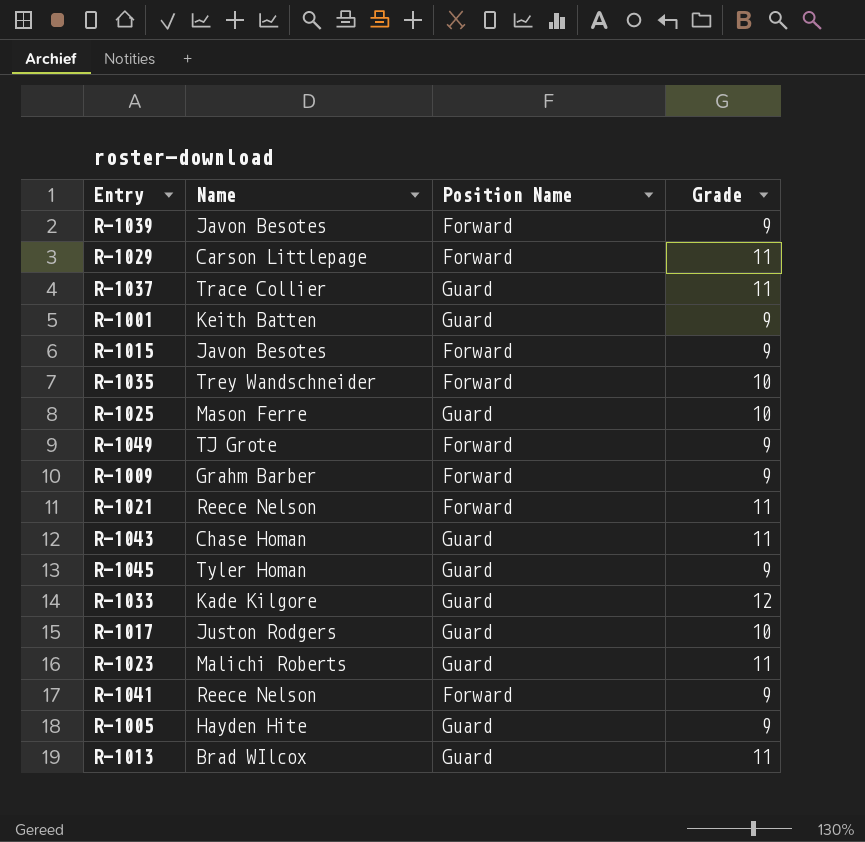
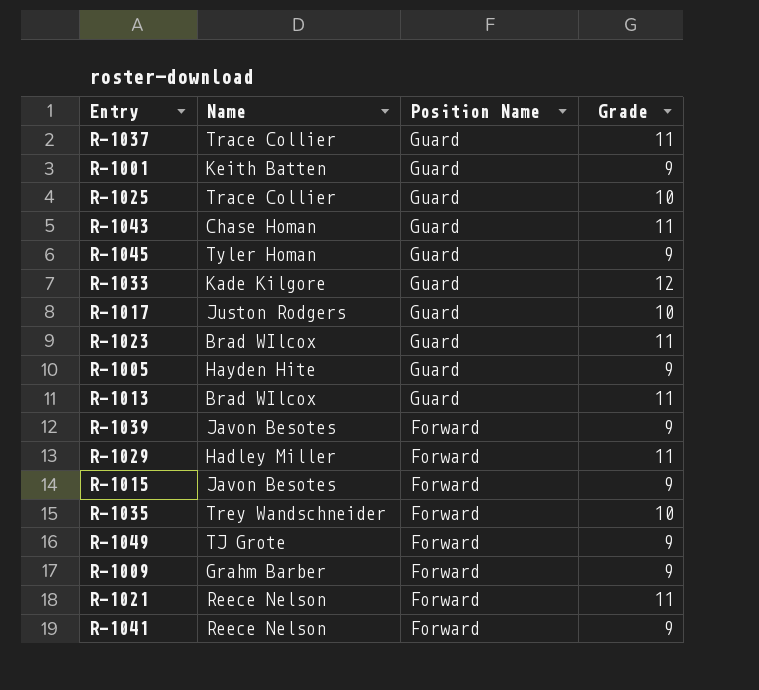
row order: none -> Position Name descending
R-1025 | Name: Mason Ferre -> Trace Collier
R-1023 | Name: Malichi Roberts -> Brad WIlcox
R-1029 | Name: Carson Littlepage -> Hadley Miller

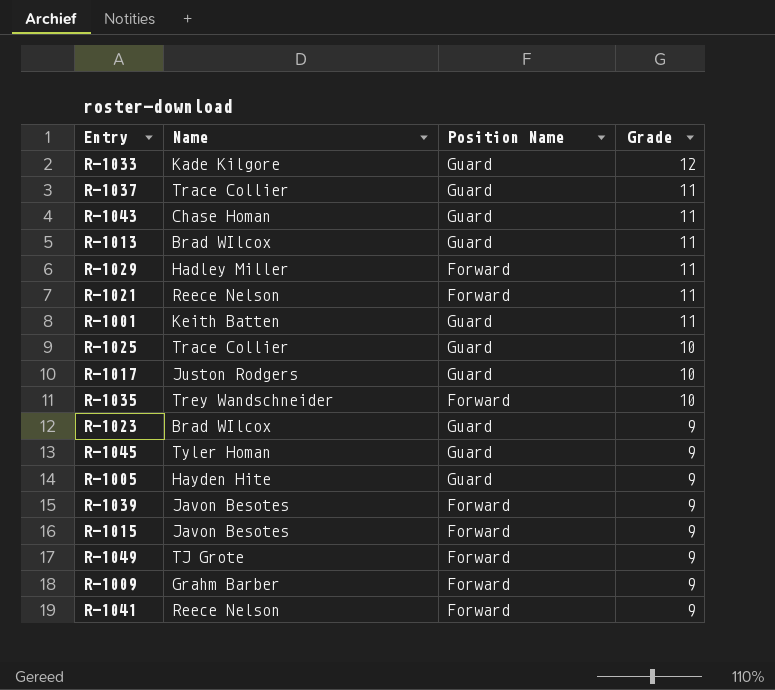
row order: Position Name descending -> Grade descending
R-1001 | Grade: 9 -> 11
R-1023 | Grade: 11 -> 9

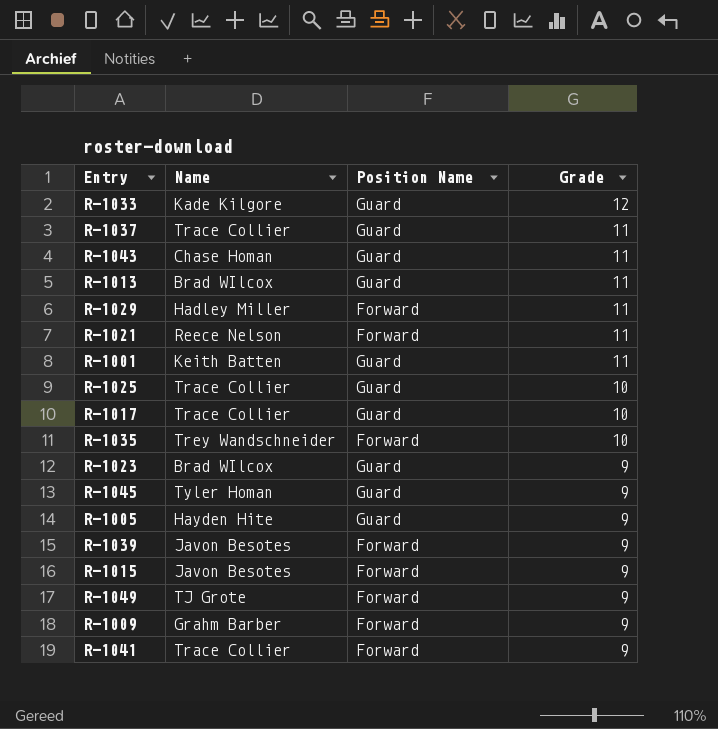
R-1017 | Name: Juston Rodgers -> Trace Collier
R-1041 | Name: Reece Nelson -> Trace Collier

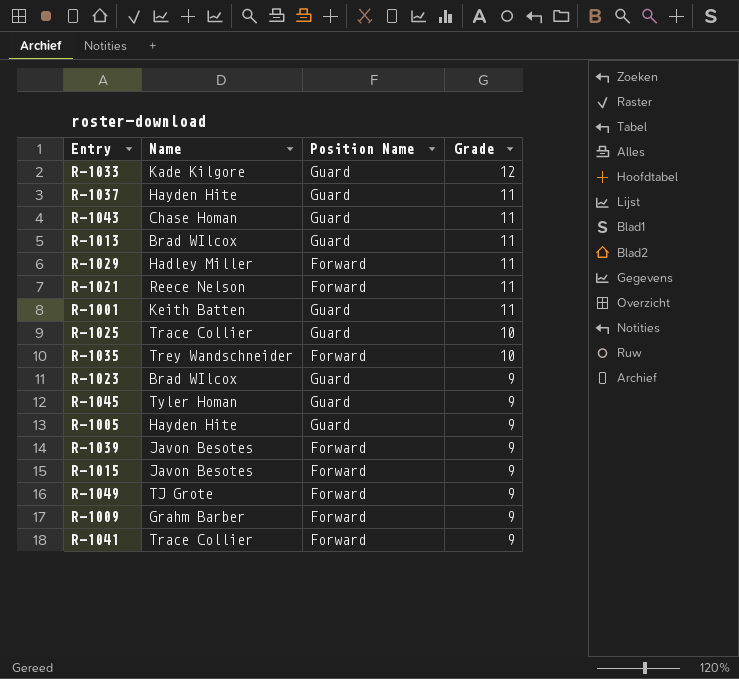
row R-1017: Trace Collier | Guard | 10 -> none
R-1037 | Name: Trace Collier -> Hayden Hite

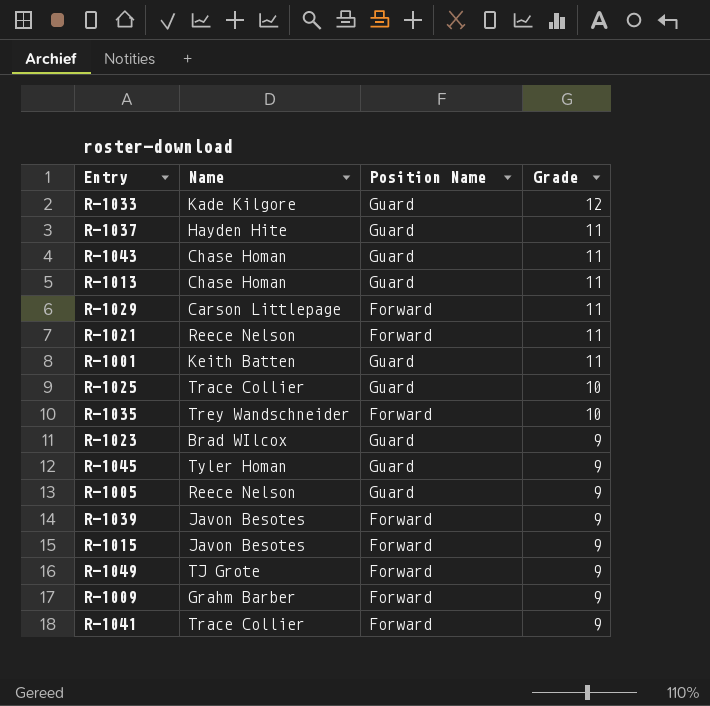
R-1013 | Name: Brad WIlcox -> Chase Homan
R-1029 | Name: Hadley Miller -> Carson Littlepage
R-1005 | Name: Hayden Hite -> Reece Nelson

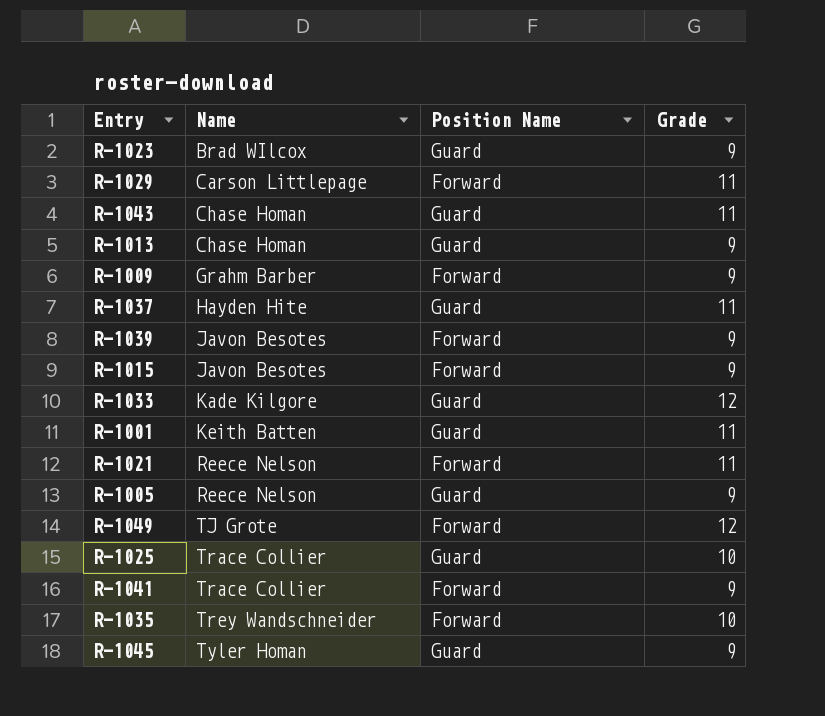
row order: Grade descending -> Name ascending
R-1013 | Grade: 11 -> 9
R-1049 | Grade: 9 -> 12

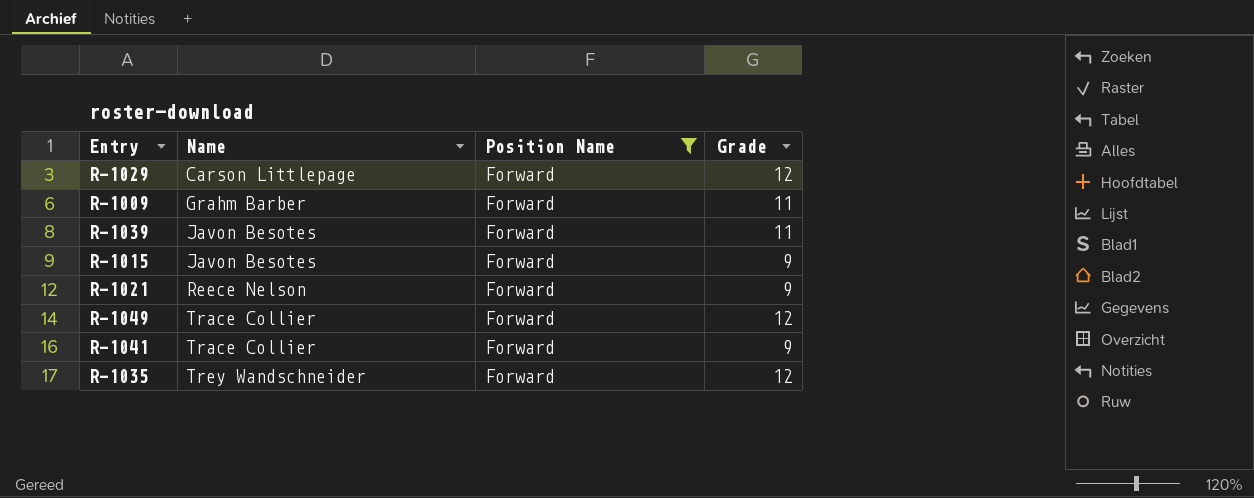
filter: none -> Position Name = Forward
R-1029 | Grade: 11 -> 12
R-1009 | Grade: 9 -> 11
R-1039 | Grade: 9 -> 11
R-1021 | Grade: 11 -> 9
R-1049 | Name: TJ Grote -> Trace Collier
R-1035 | Grade: 10 -> 12

